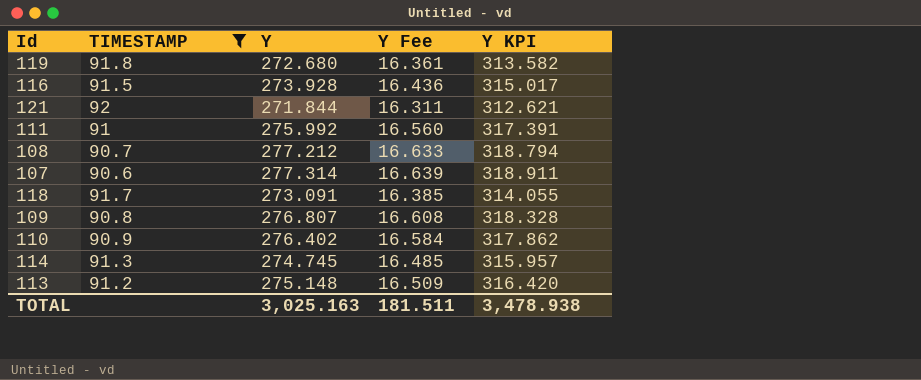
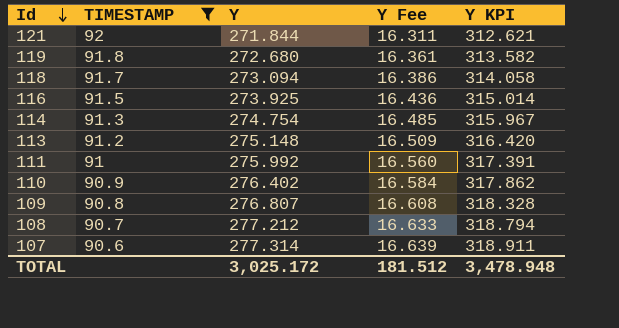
row order: none -> Id descending
118 | Y: 273.091 -> 273.094
118 | Y Fee: 16.385 -> 16.386
118 | Y KPI: 314.055 -> 314.058
116 | Y: 273.928 -> 273.925
116 | Y KPI: 315.017 -> 315.014
114 | Y: 274.745 -> 274.754
114 | Y KPI: 315.957 -> 315.967
TOTAL | Y: 3,025.163 -> 3,025.172
TOTAL | Y Fee: 181.511 -> 181.512
TOTAL | Y KPI: 3,478.938 -> 3,478.948

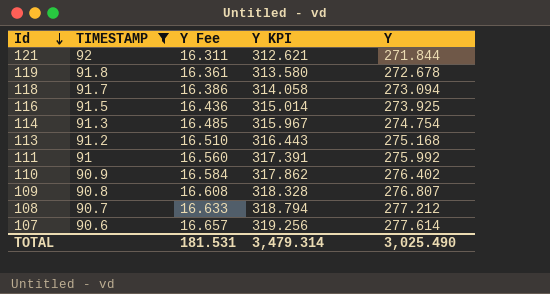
column Y | position: 3 -> 5
119 | Y KPI: 313.582 -> 313.580
119 | Y: 272.680 -> 272.678
113 | Y Fee: 16.509 -> 16.510
113 | Y KPI: 316.420 -> 316.443
113 | Y: 275.148 -> 275.168
107 | Y Fee: 16.639 -> 16.657
107 | Y KPI: 318.911 -> 319.256
107 | Y: 277.314 -> 277.614
TOTAL | Y Fee: 181.512 -> 181.531
TOTAL | Y KPI: 3,478.948 -> 3,479.314
TOTAL | Y: 3,025.172 -> 3,025.490

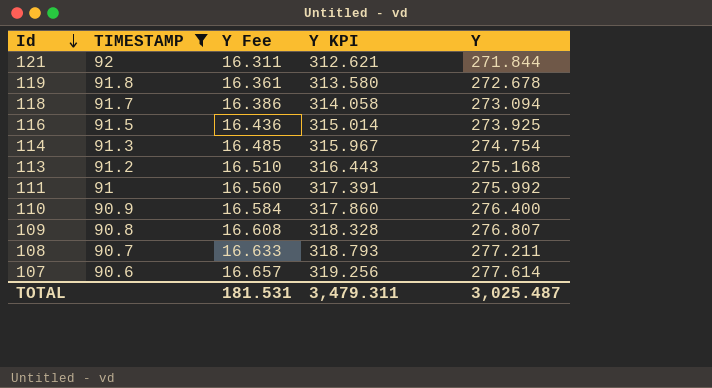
110 | Y KPI: 317.862 -> 317.860
110 | Y: 276.402 -> 276.400
108 | Y KPI: 318.794 -> 318.793
108 | Y: 277.212 -> 277.211
TOTAL | Y KPI: 3,479.314 -> 3,479.311
TOTAL | Y: 3,025.490 -> 3,025.487

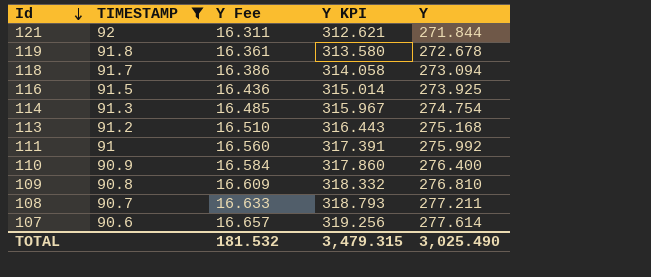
109 | Y Fee: 16.608 -> 16.609
109 | Y KPI: 318.328 -> 318.332
109 | Y: 276.807 -> 276.810
TOTAL | Y Fee: 181.531 -> 181.532
TOTAL | Y KPI: 3,479.311 -> 3,479.315
TOTAL | Y: 3,025.487 -> 3,025.490

